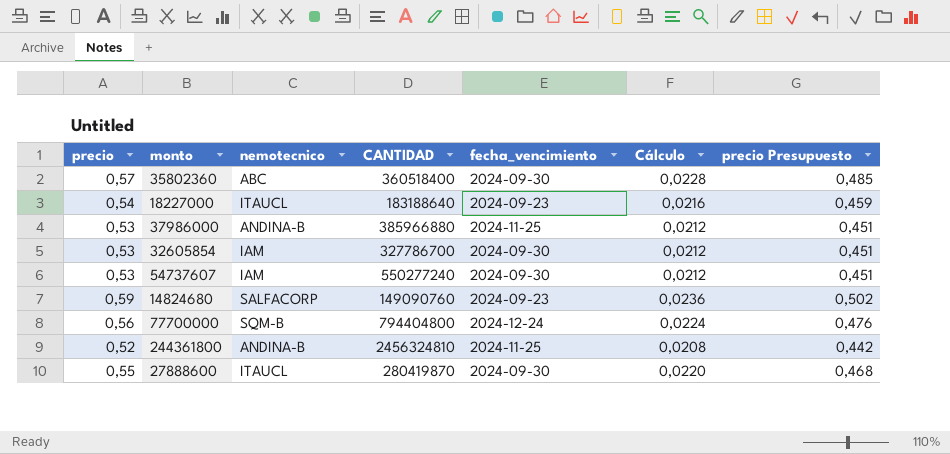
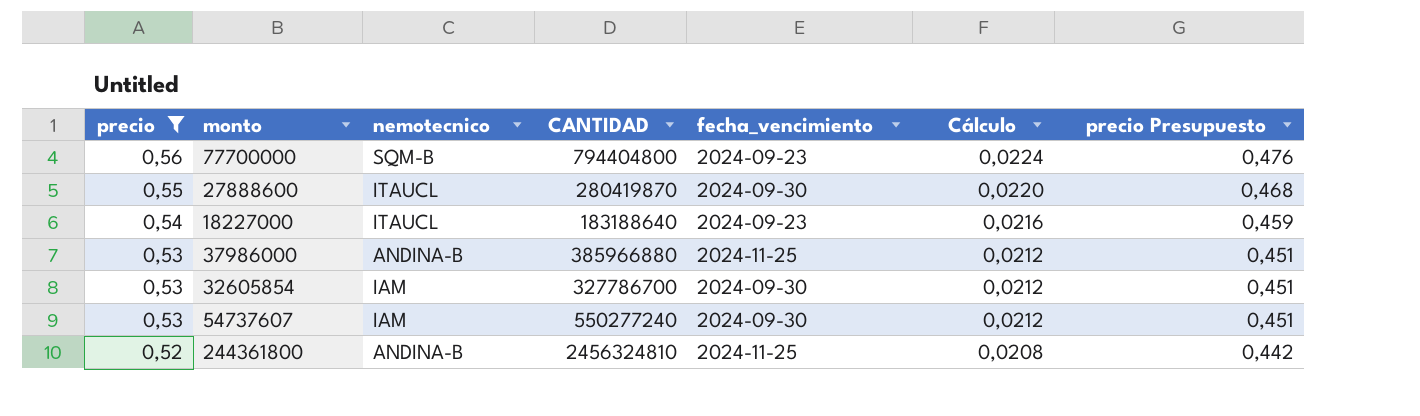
filter: none -> precio <= 0,56
row order: none -> precio descending
77700000 | fecha_vencimiento: 2024-12-24 -> 2024-09-23

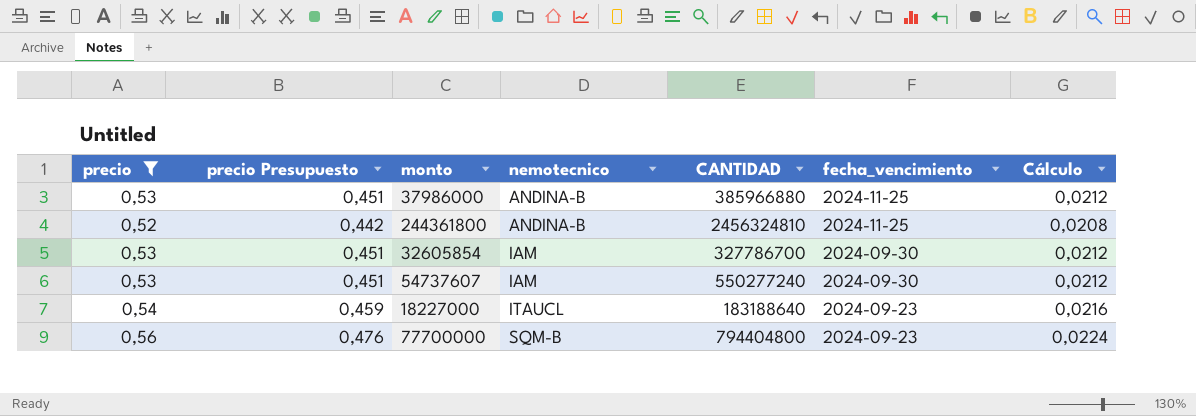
row order: precio descending -> nemotecnico ascending
column precio Presupuesto | position: 7 -> 2
row 27888600: 0,55 | ITAUCL | 280419870 | 2024-09-30 | 0,0220 | 0,468 -> none

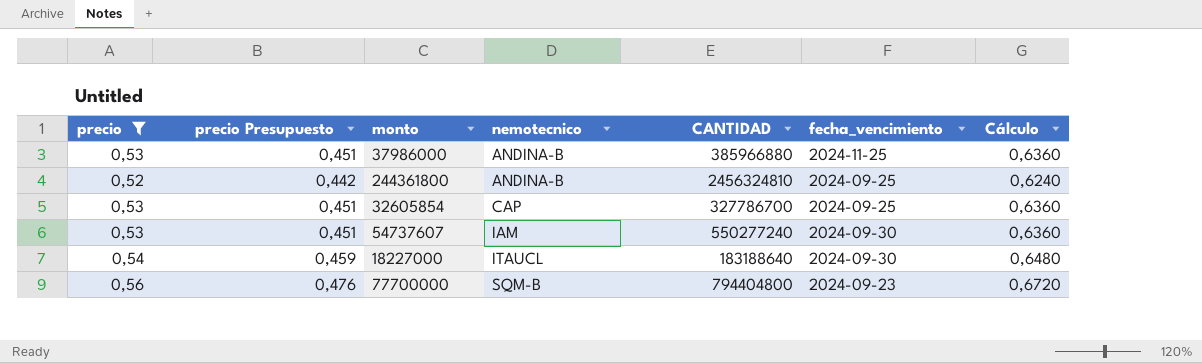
column Cálculo | formula: [precio] * 0,04 -> [precio] * 1,2
244361800 | fecha_vencimiento: 2024-11-25 -> 2024-09-25
32605854 | nemotecnico: IAM -> CAP
32605854 | fecha_vencimiento: 2024-09-30 -> 2024-09-25
18227000 | fecha_vencimiento: 2024-09-23 -> 2024-09-30

